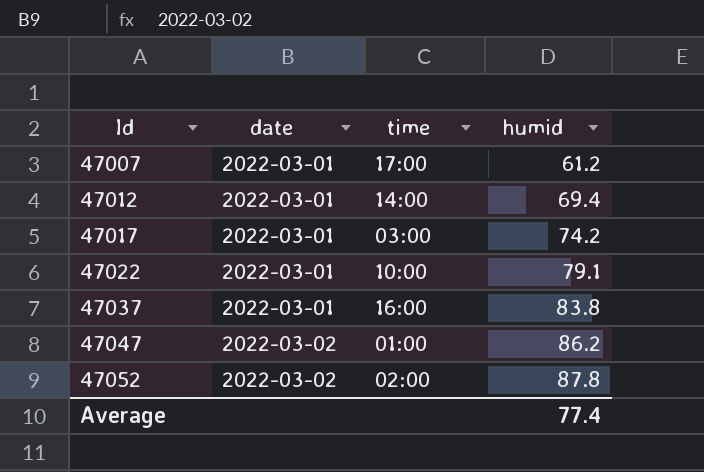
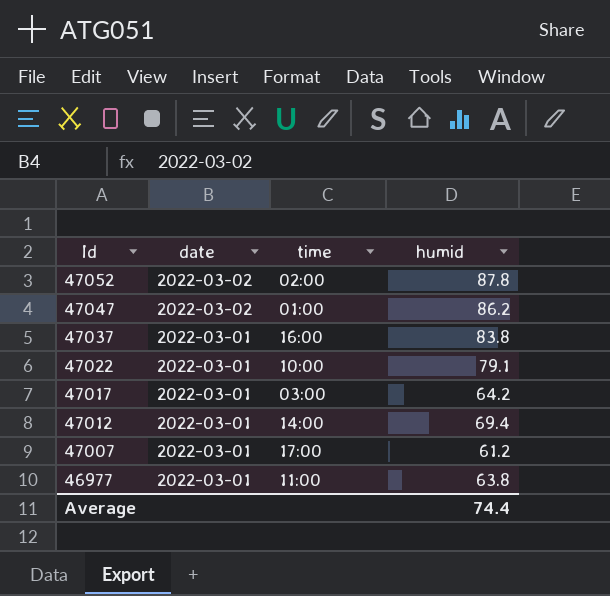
row order: Id ascending -> Id descending
47017 | humid: 74.2 -> 64.2
row 46977: none -> 2022-03-01 | 11:00 | 63.8
Average | humid: 77.4 -> 74.4

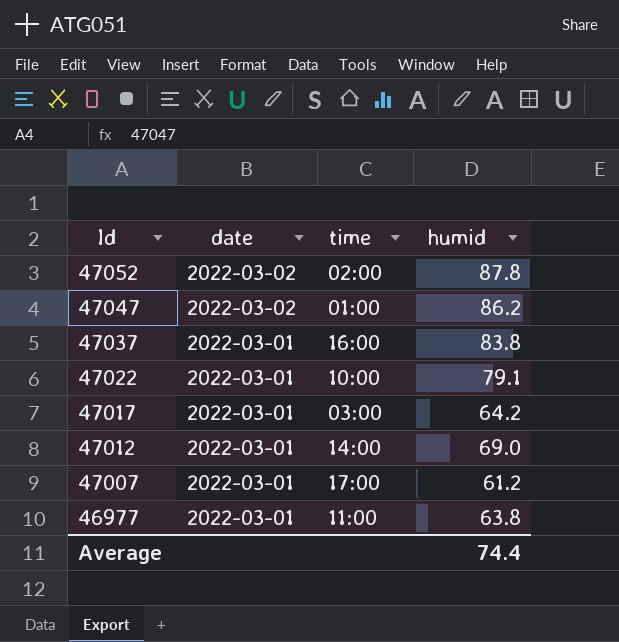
47012 | humid: 69.4 -> 69.0

